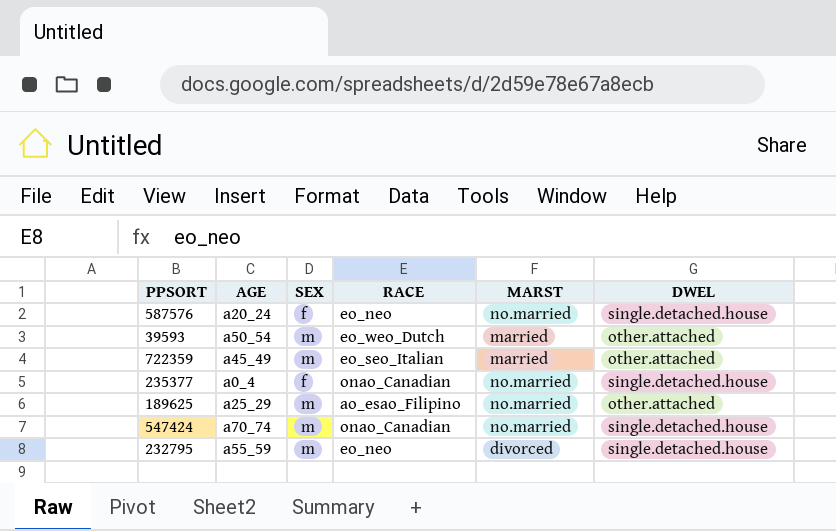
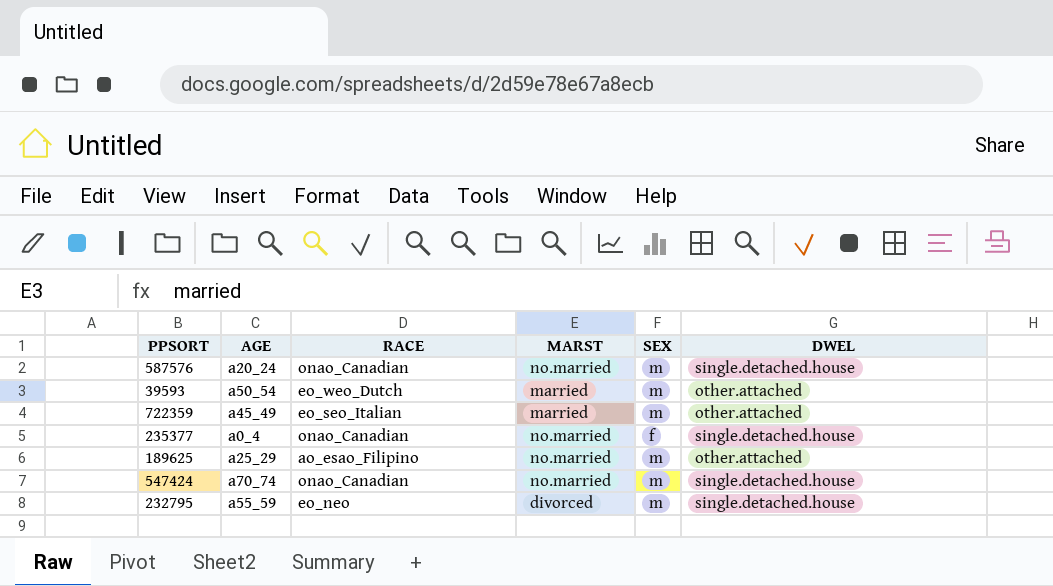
column SEX | position: 3 -> 5
587576 | RACE: eo_neo -> onao_Canadian
587576 | SEX: f -> m

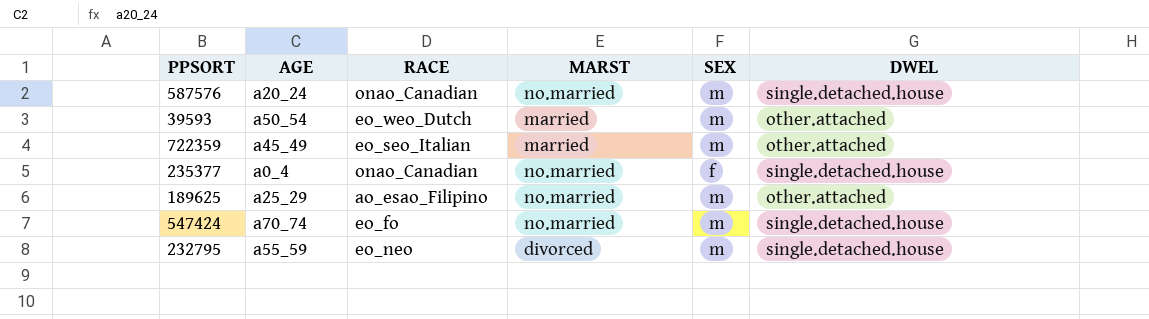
547424 | RACE: onao_Canadian -> eo_fo

